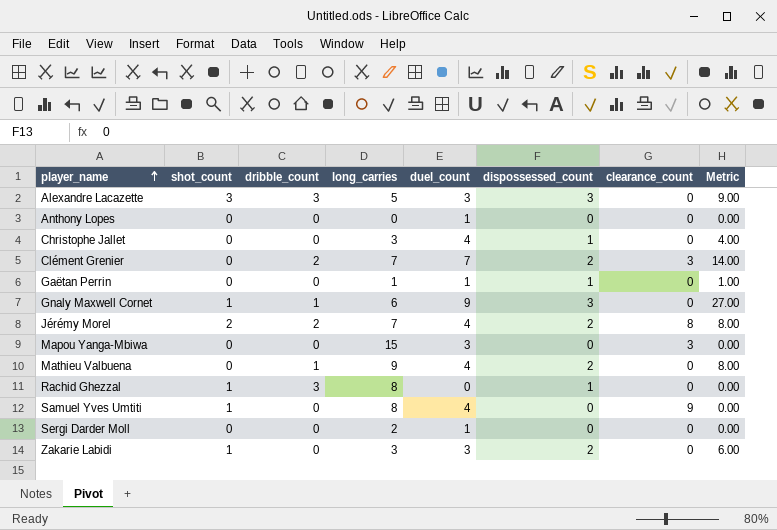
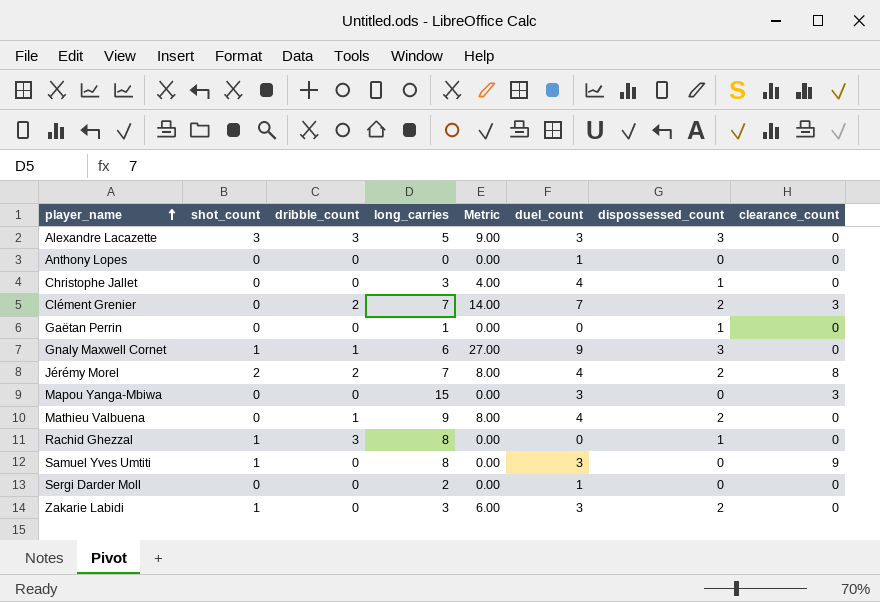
column Metric | position: 8 -> 5
Gaëtan Perrin | Metric: 1.00 -> 0.00
Gaëtan Perrin | duel_count: 1 -> 0
Samuel Yves Umtiti | duel_count: 4 -> 3

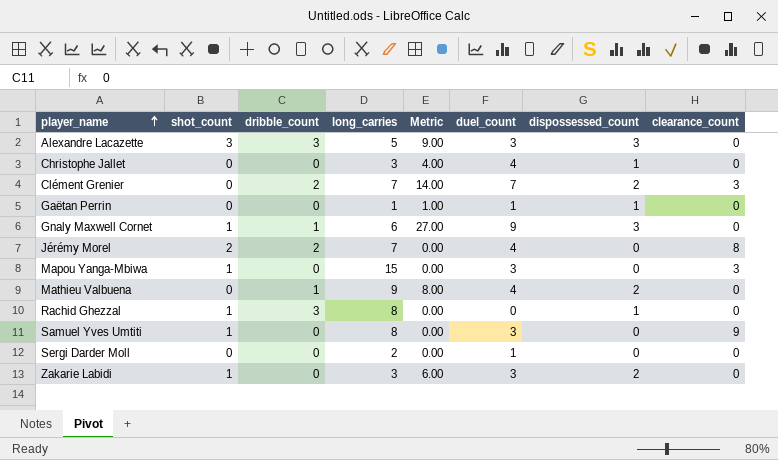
row Anthony Lopes: 0 | 0 | 0 | 0.00 | 1 | 0 | 0 -> none
Gaëtan Perrin | Metric: 0.00 -> 1.00
Gaëtan Perrin | duel_count: 0 -> 1
Jérémy Morel | Metric: 8.00 -> 0.00
Jérémy Morel | dispossessed_count: 2 -> 0
Mapou Yanga-Mbiwa | shot_count: 0 -> 1

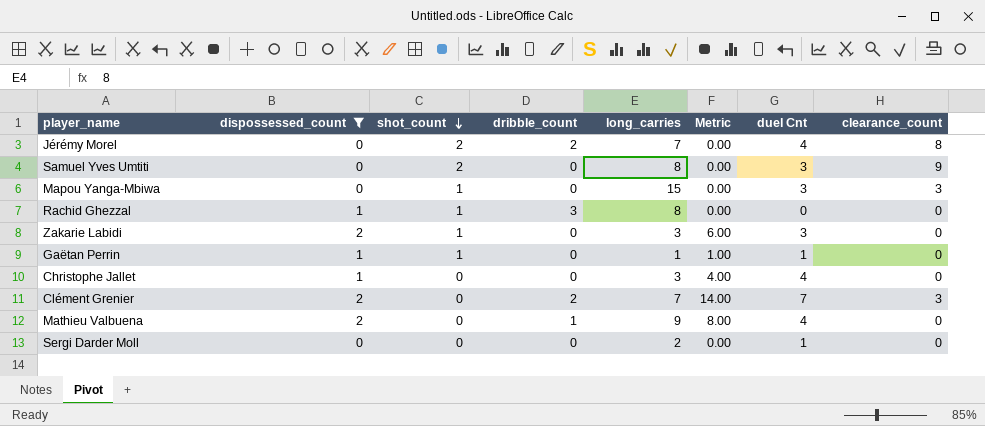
filter: none -> dispossessed_count != 3
row order: player_name ascending -> shot_count descending
column dispossessed_count | position: 7 -> 2
column name: duel_count -> duel Cnt
Samuel Yves Umtiti | shot_count: 1 -> 2
Gaëtan Perrin | shot_count: 0 -> 1

